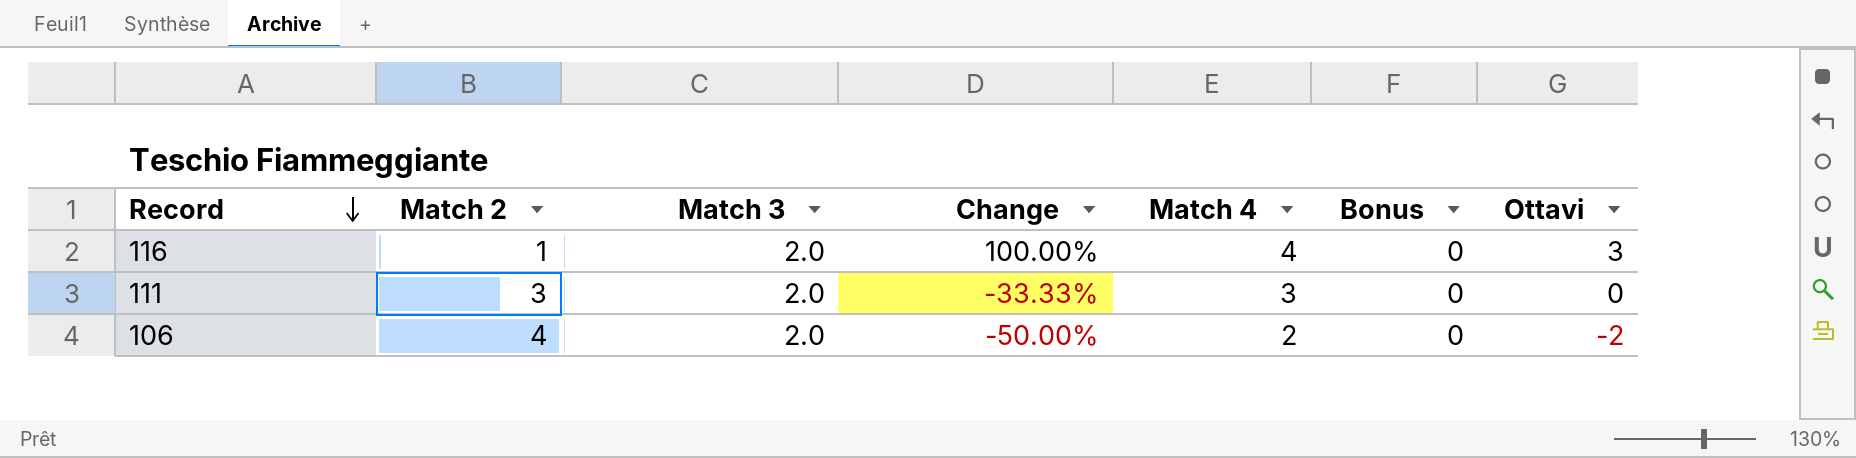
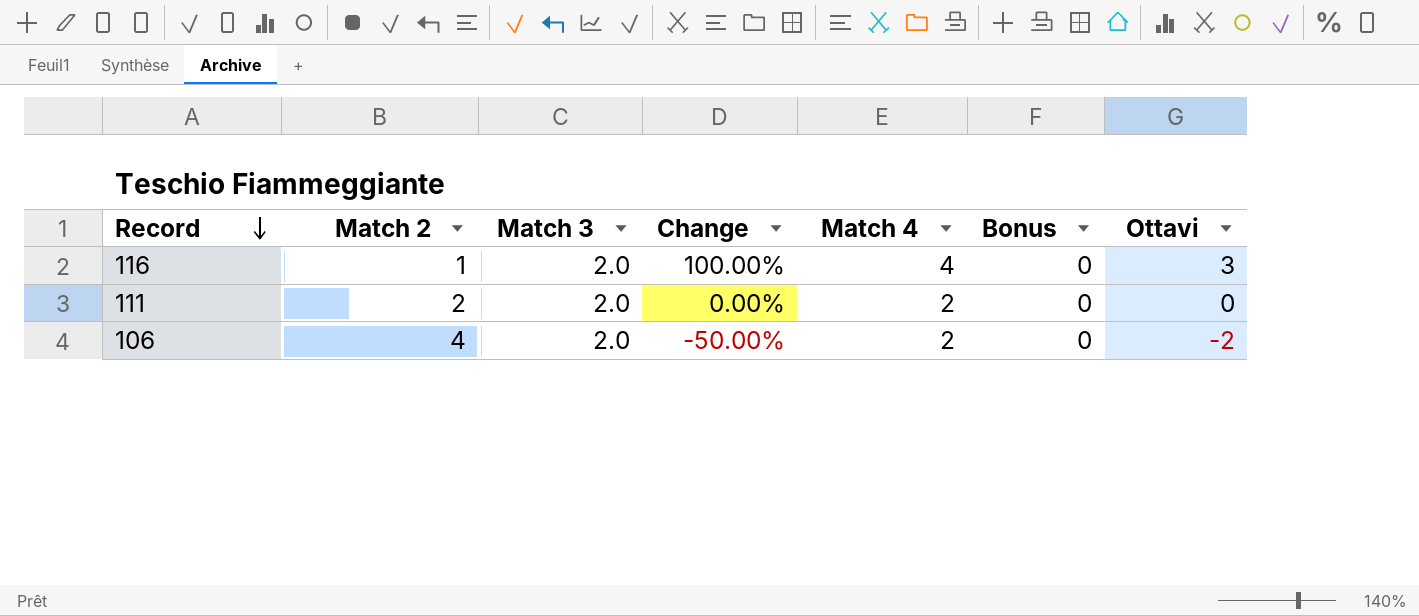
111 | Match 2: 3 -> 2
111 | Change: -33.33% -> 0.00%
111 | Match 4: 3 -> 2

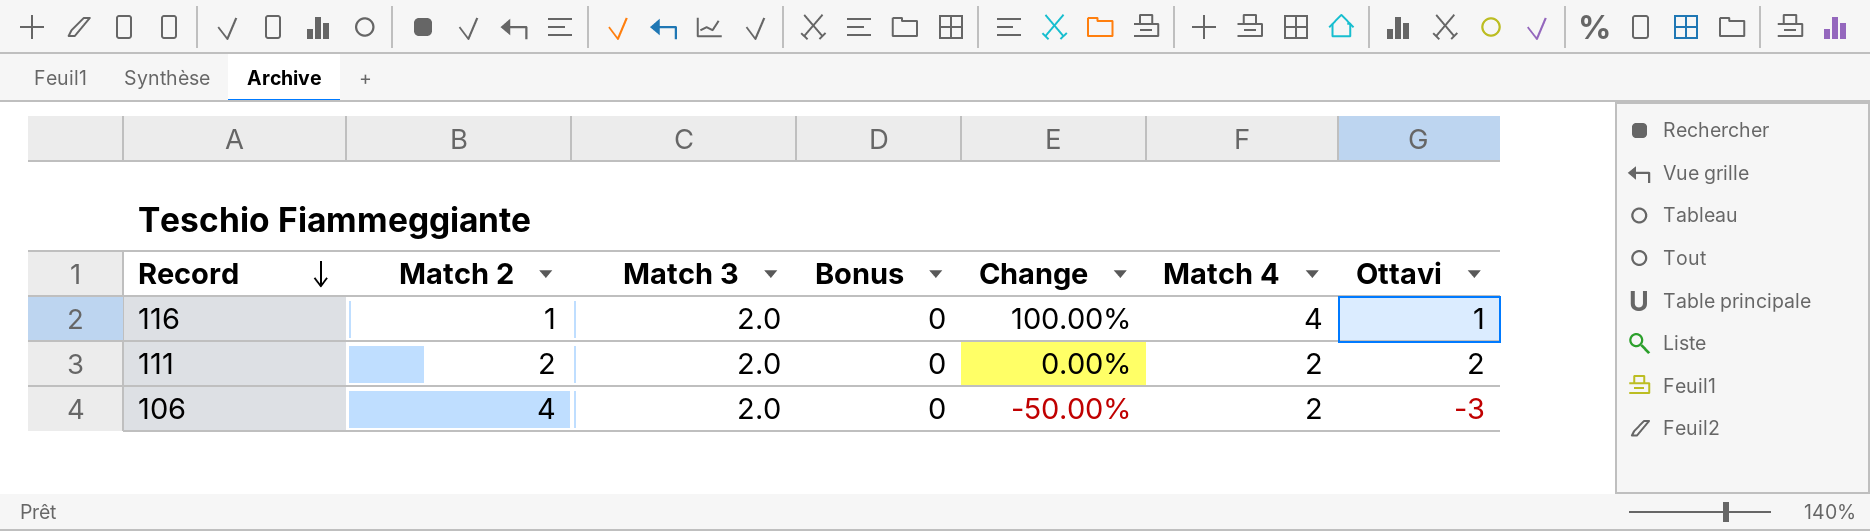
column Bonus | position: 6 -> 4
116 | Ottavi: 3 -> 1
111 | Ottavi: 0 -> 2
106 | Ottavi: -2 -> -3

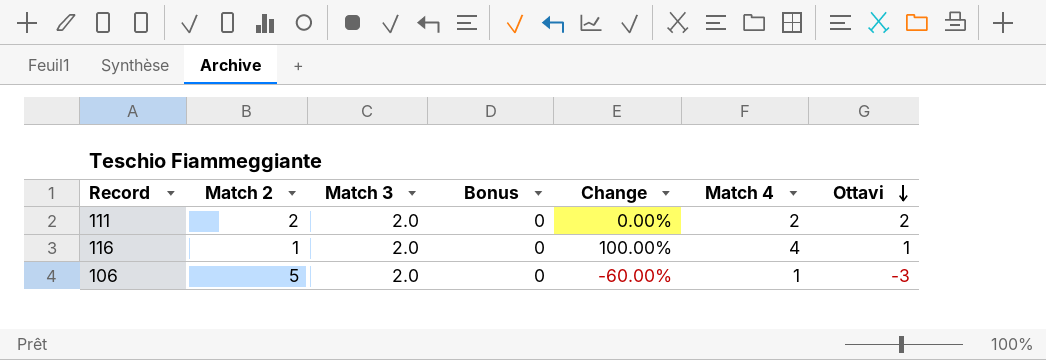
row order: Record descending -> Ottavi descending
106 | Match 2: 4 -> 5
106 | Change: -50.00% -> -60.00%
106 | Match 4: 2 -> 1

